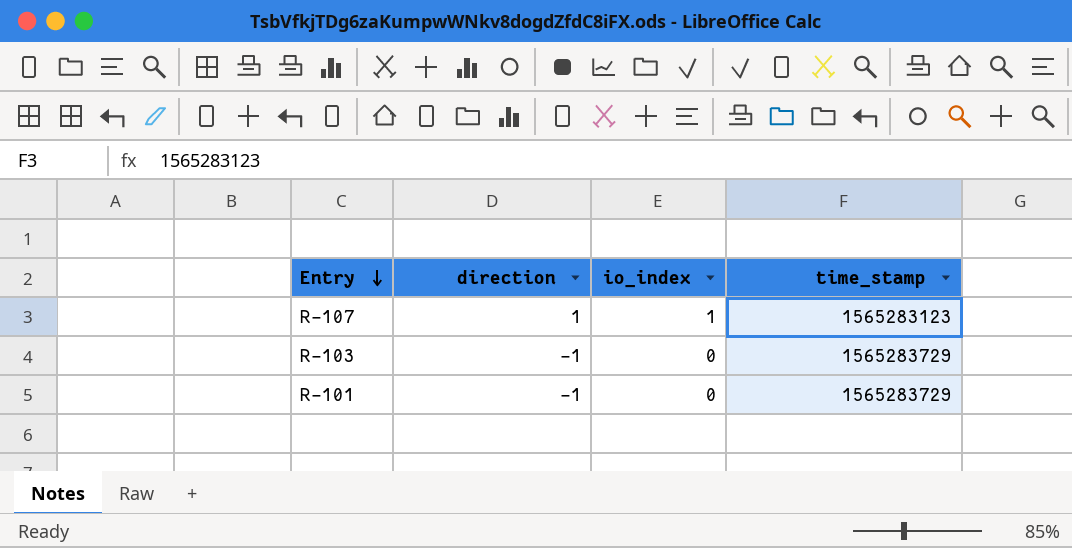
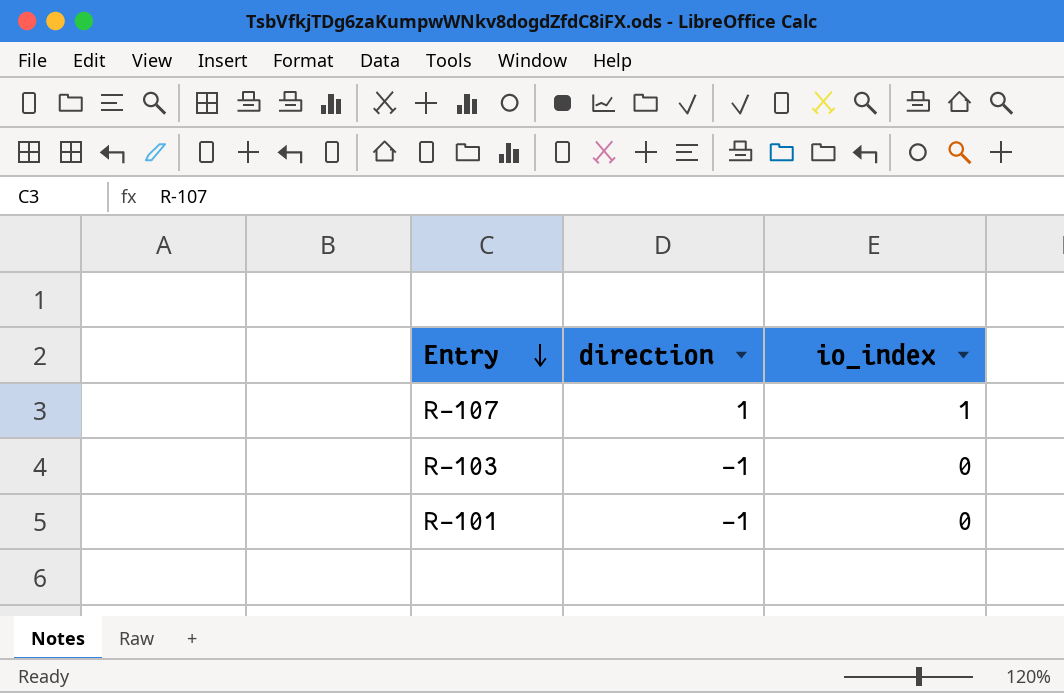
column time_stamp | position: 4 -> none

